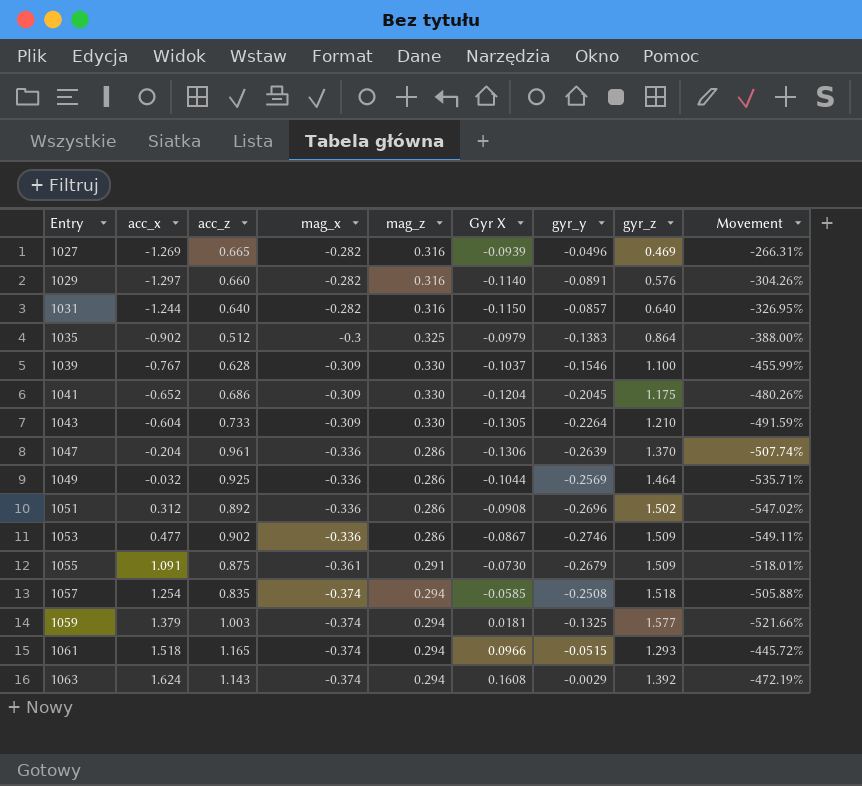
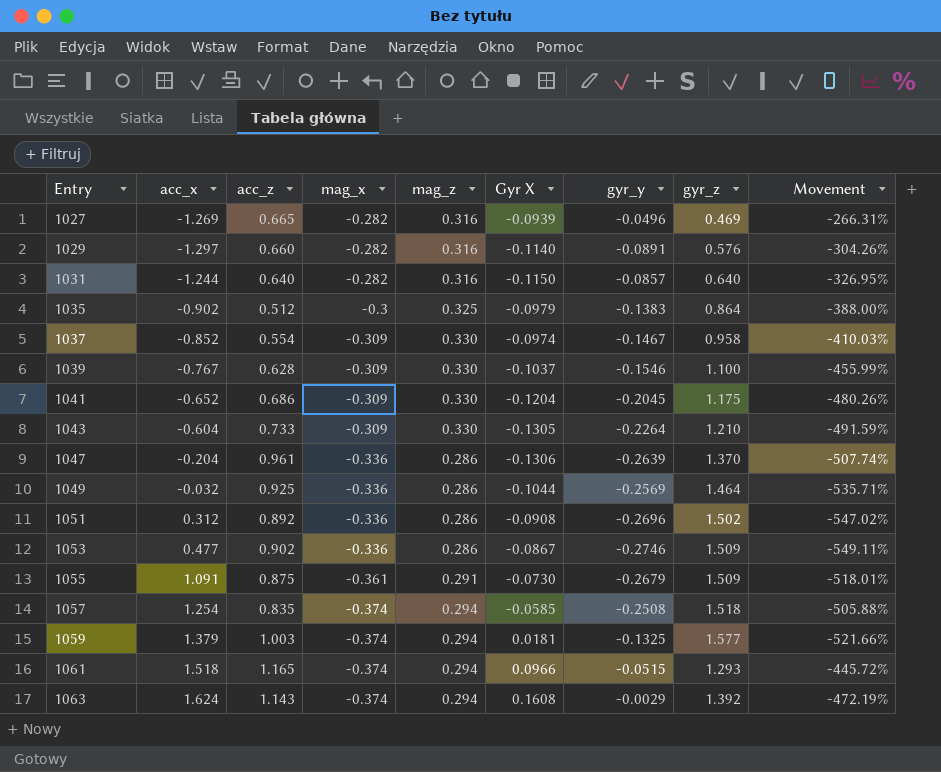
row 1037: none -> -0.852 | 0.554 | -0.309 | 0.330 | -0.0974 | -0.1467 | 0.958 | -410.03%

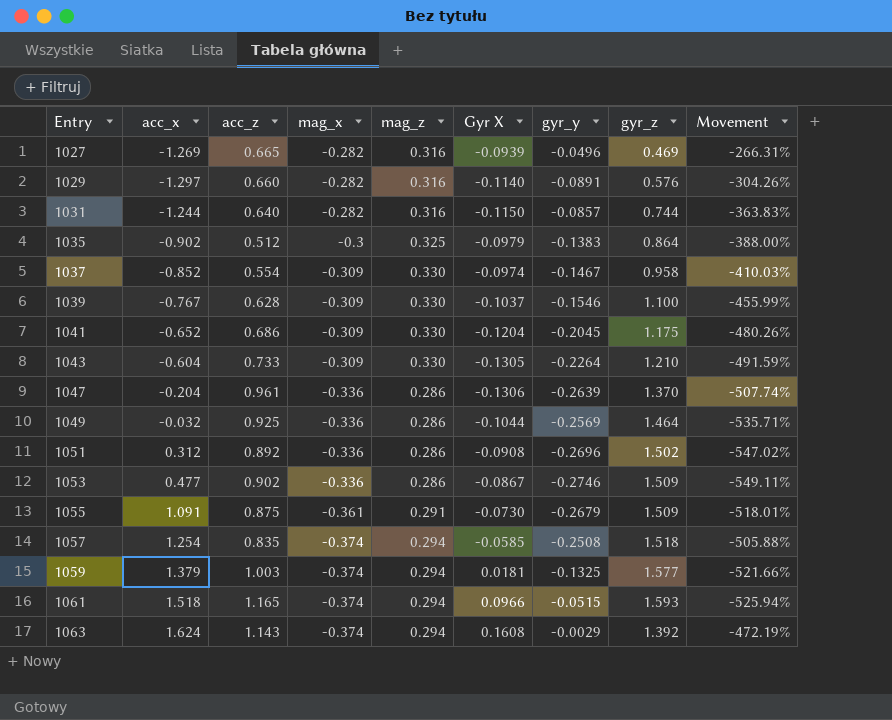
1031 | gyr_z: 0.640 -> 0.744
1031 | Movement: -326.95% -> -363.83%
1061 | gyr_z: 1.293 -> 1.593
1061 | Movement: -445.72% -> -525.94%

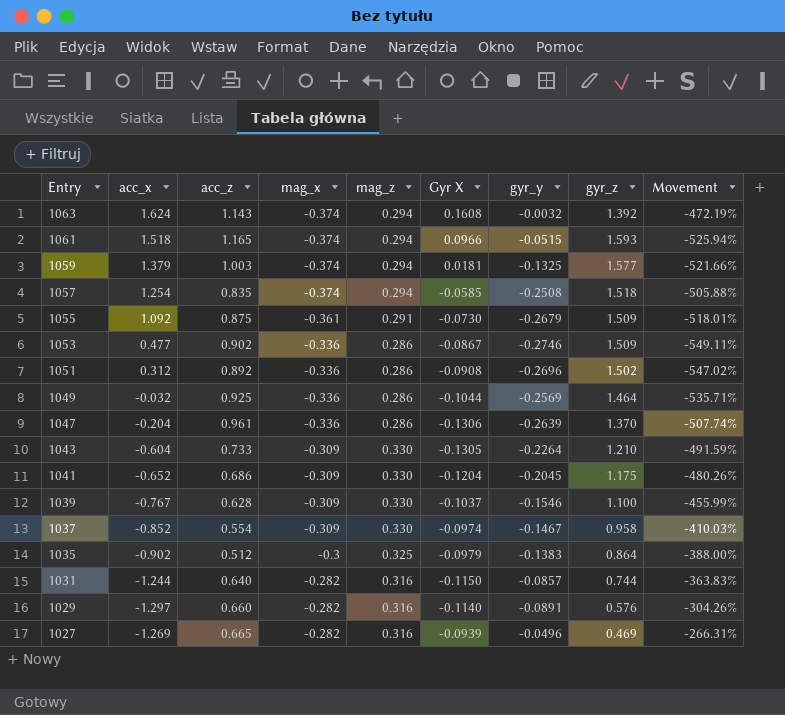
row order: Entry ascending -> Entry descending
1063 | gyr_y: -0.0029 -> -0.0032
1055 | acc_x: 1.091 -> 1.092

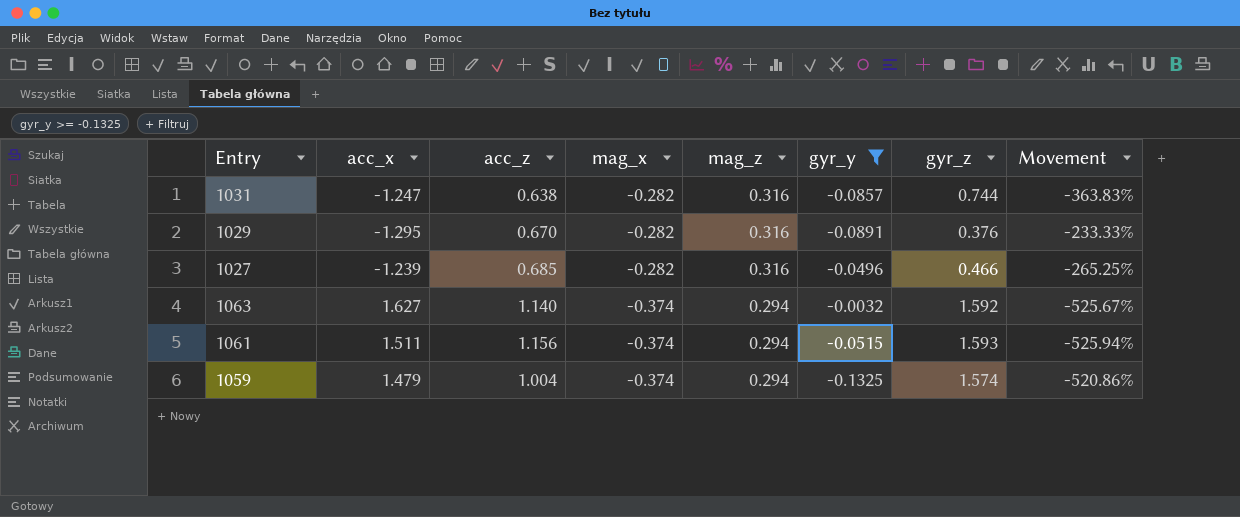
filter: none -> gyr_y >= -0.1325
row order: Entry descending -> mag_x descending
column Gyr X | position: 6 -> none
1031 | acc_x: -1.244 -> -1.247
1031 | acc_z: 0.640 -> 0.638
1029 | acc_x: -1.297 -> -1.295
1029 | acc_z: 0.660 -> 0.670
1029 | gyr_z: 0.576 -> 0.376
1029 | Movement: -304.26% -> -233.33%
1027 | acc_x: -1.269 -> -1.239
1027 | acc_z: 0.665 -> 0.685
1027 | gyr_z: 0.469 -> 0.466
1027 | Movement: -266.31% -> -265.25%
1063 | acc_x: 1.624 -> 1.627
1063 | acc_z: 1.143 -> 1.140
1063 | gyr_z: 1.392 -> 1.592
1063 | Movement: -472.19% -> -525.67%
1061 | acc_x: 1.518 -> 1.511
1061 | acc_z: 1.165 -> 1.156
1059 | acc_x: 1.379 -> 1.479
1059 | acc_z: 1.003 -> 1.004
1059 | gyr_z: 1.577 -> 1.574
1059 | Movement: -521.66% -> -520.86%

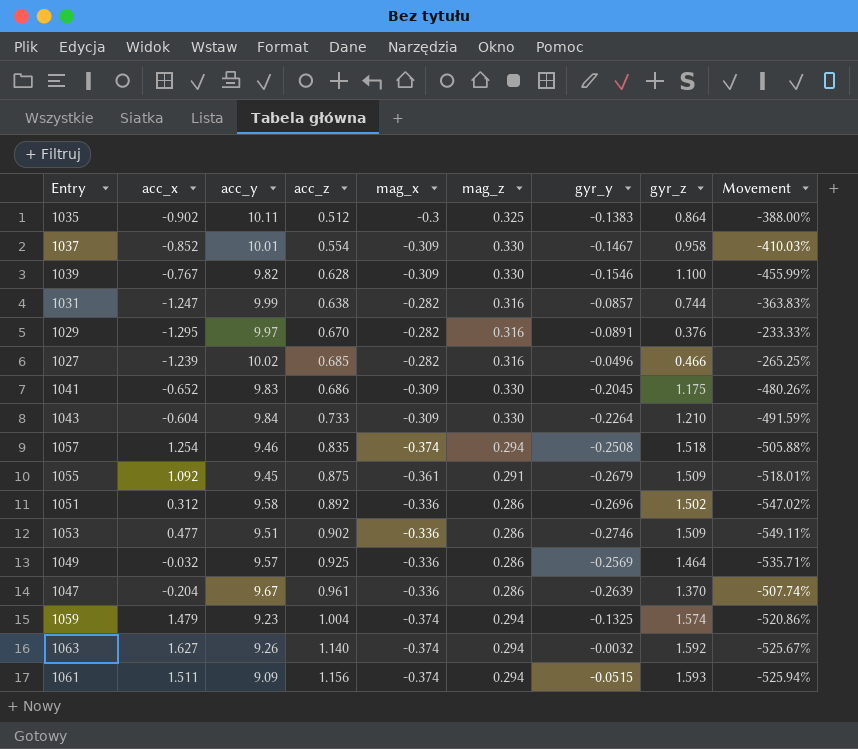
filter: gyr_y >= -0.1325 -> none
row order: mag_x descending -> acc_z ascending
column acc_y | position: none -> 3

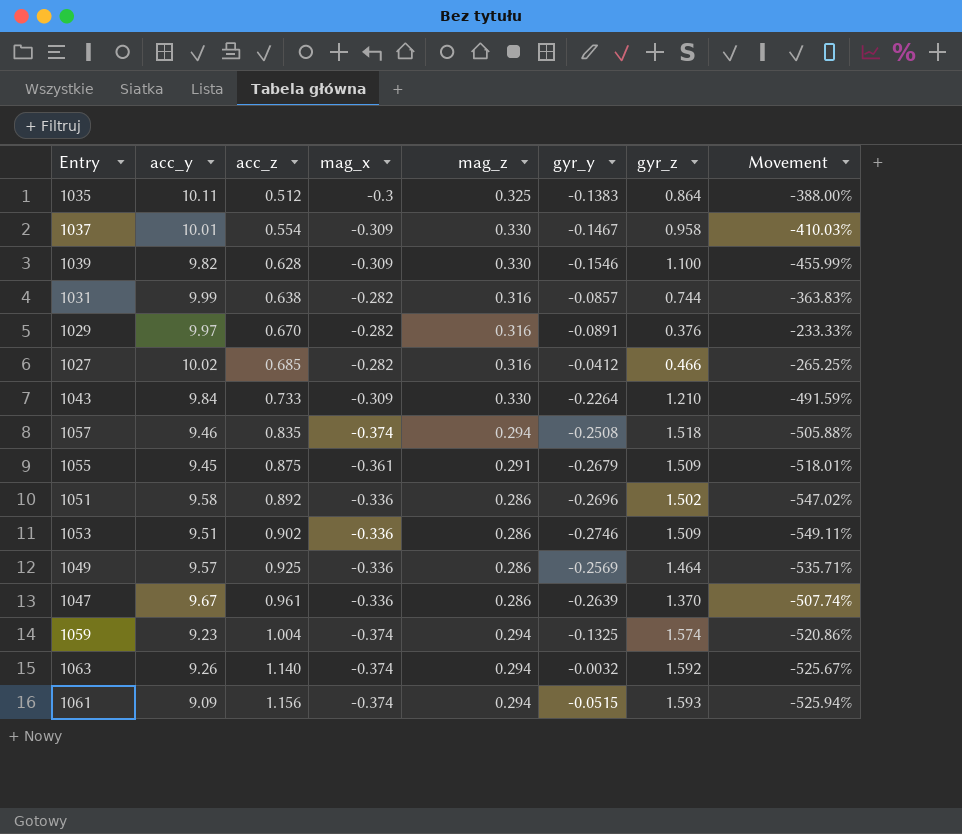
column acc_x | position: 2 -> none
row 1041: -0.652 | 9.83 | 0.686 | -0.309 | 0.330 | -0.2045 | 1.175 | -480.26% -> none
1027 | gyr_y: -0.0496 -> -0.0412

